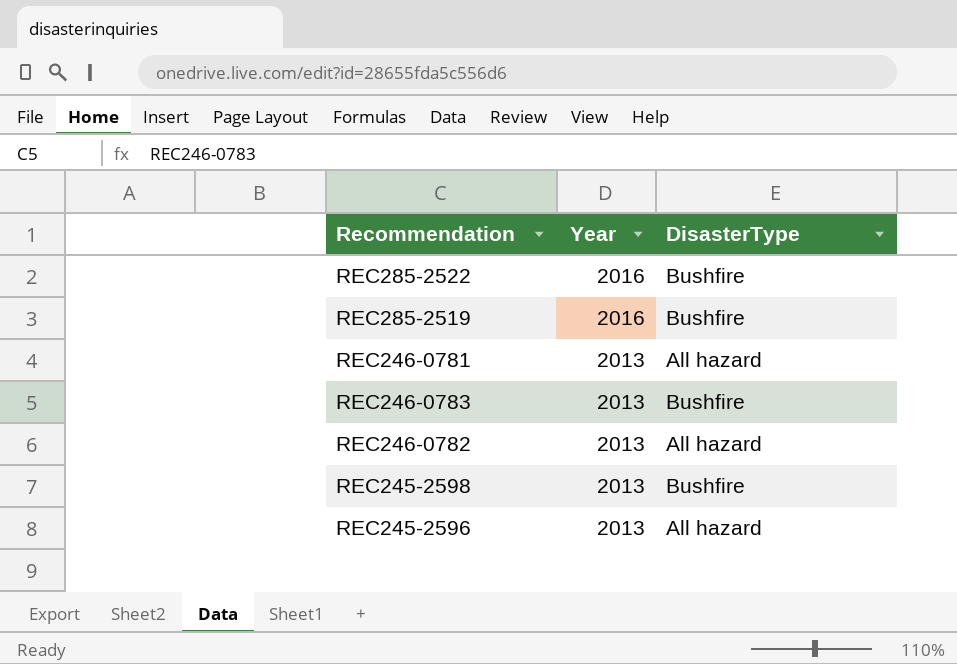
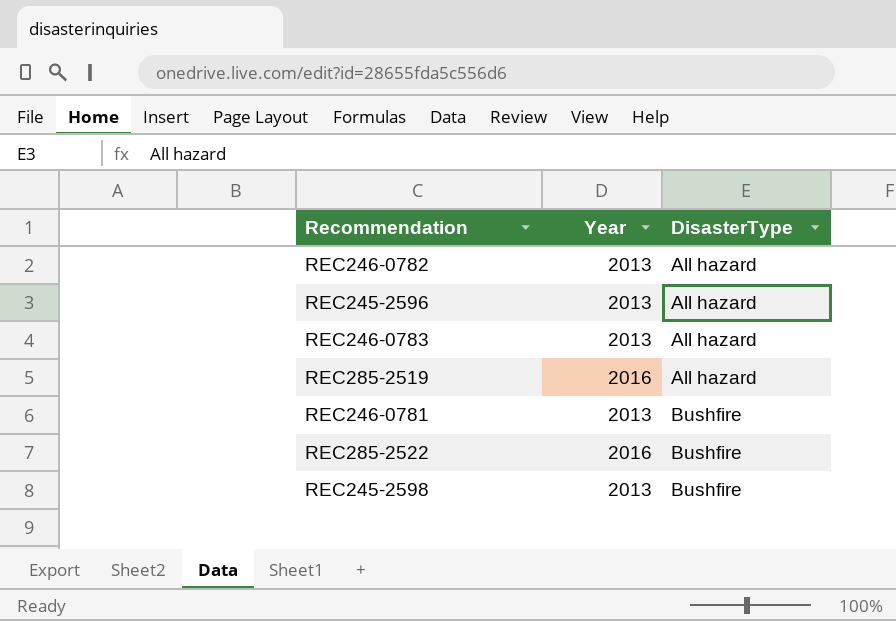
row order: Year descending -> DisasterType ascending
REC246-0783 | DisasterType: Bushfire -> All hazard
REC285-2519 | DisasterType: Bushfire -> All hazard
REC246-0781 | DisasterType: All hazard -> Bushfire

